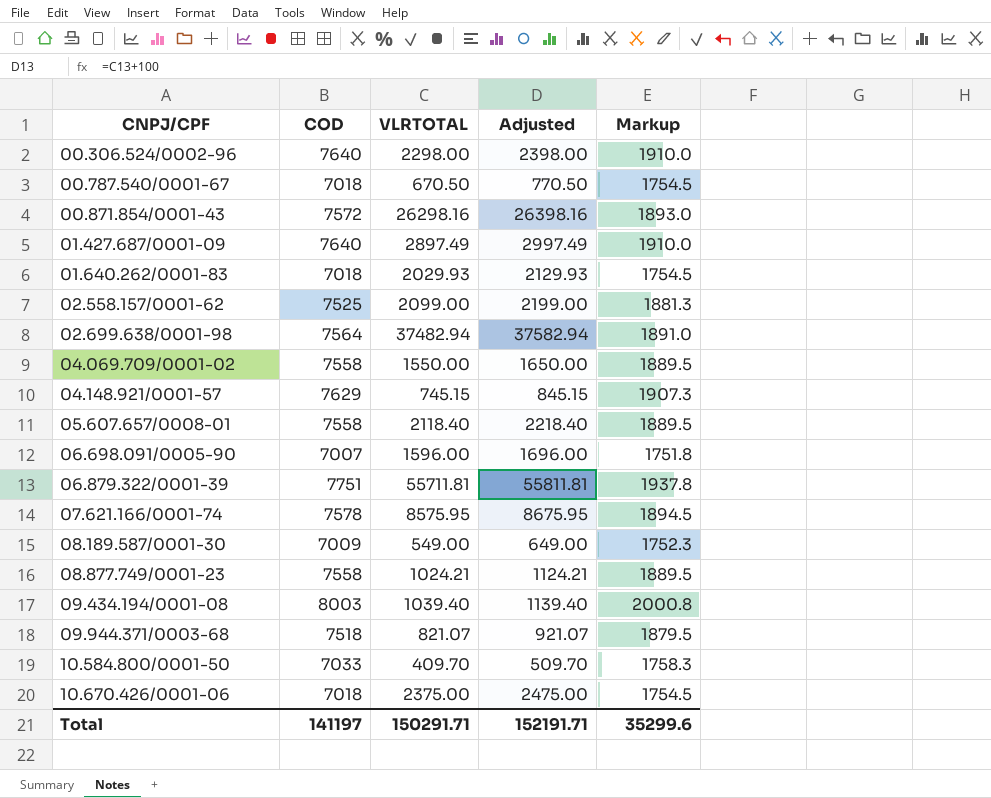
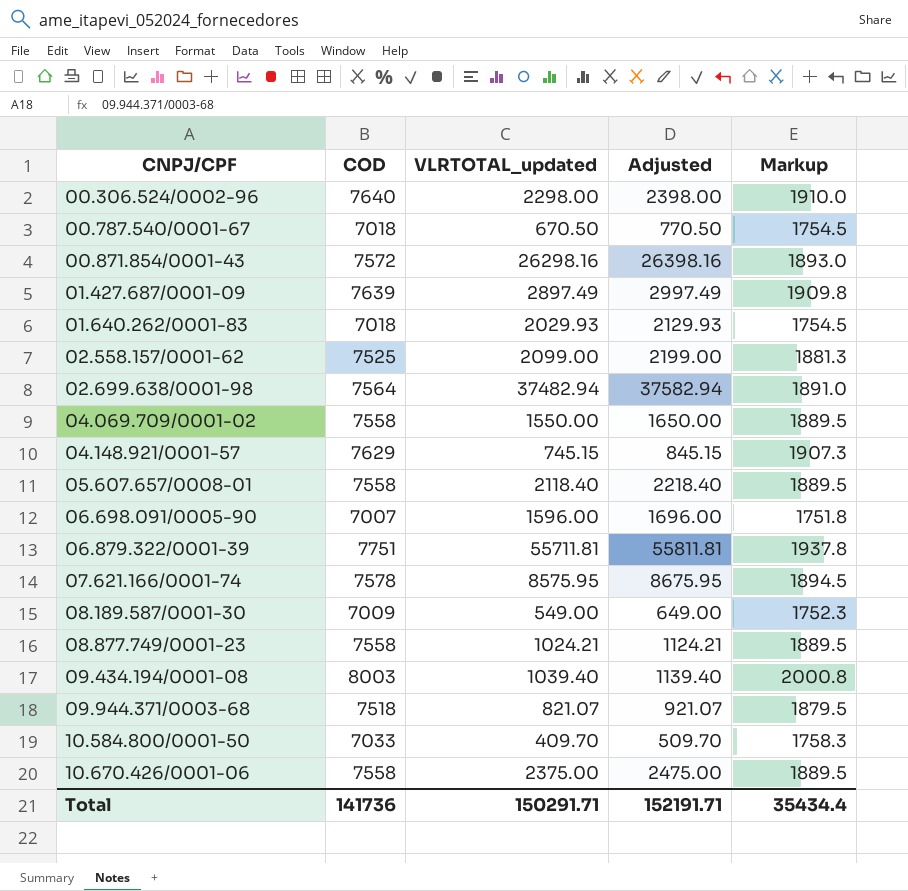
column name: VLRTOTAL -> VLRTOTAL_updated
01.427.687/0001-09 | COD: 7640 -> 7639
01.427.687/0001-09 | Markup: 1910.0 -> 1909.8
10.670.426/0001-06 | COD: 7018 -> 7558
10.670.426/0001-06 | Markup: 1754.5 -> 1889.5
Total | COD: 141197 -> 141736
Total | Markup: 35299.6 -> 35434.4

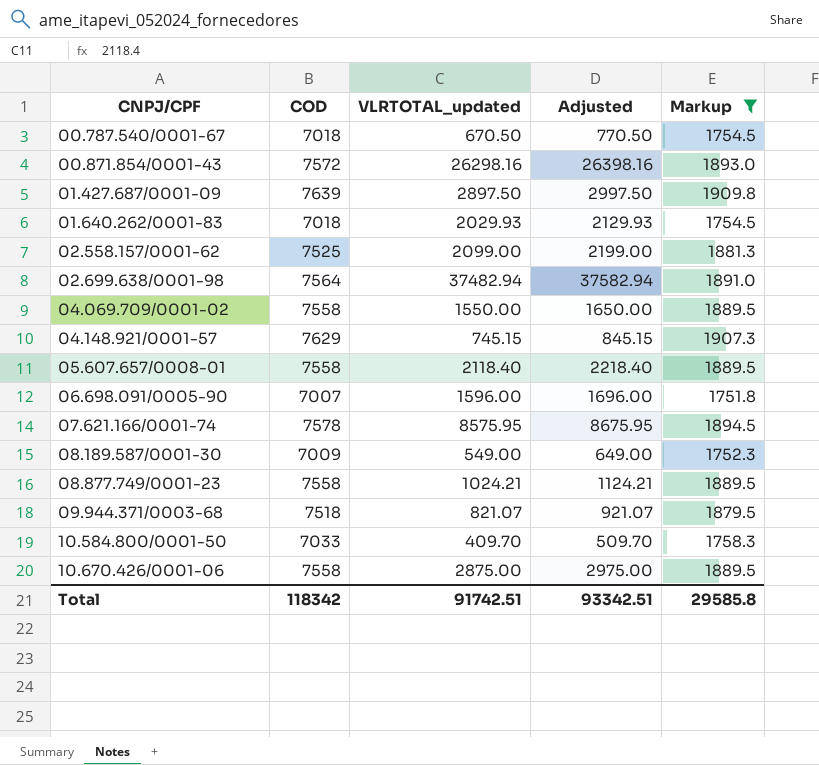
filter: none -> Markup <= 1909.8
01.427.687/0001-09 | VLRTOTAL_updated: 2897.49 -> 2897.50
01.427.687/0001-09 | Adjusted: 2997.49 -> 2997.50
10.670.426/0001-06 | VLRTOTAL_updated: 2375.00 -> 2875.00
10.670.426/0001-06 | Adjusted: 2475.00 -> 2975.00
Total | COD: 141736 -> 118342
Total | VLRTOTAL_updated: 150291.71 -> 91742.51
Total | Adjusted: 152191.71 -> 93342.51
Total | Markup: 35434.4 -> 29585.8

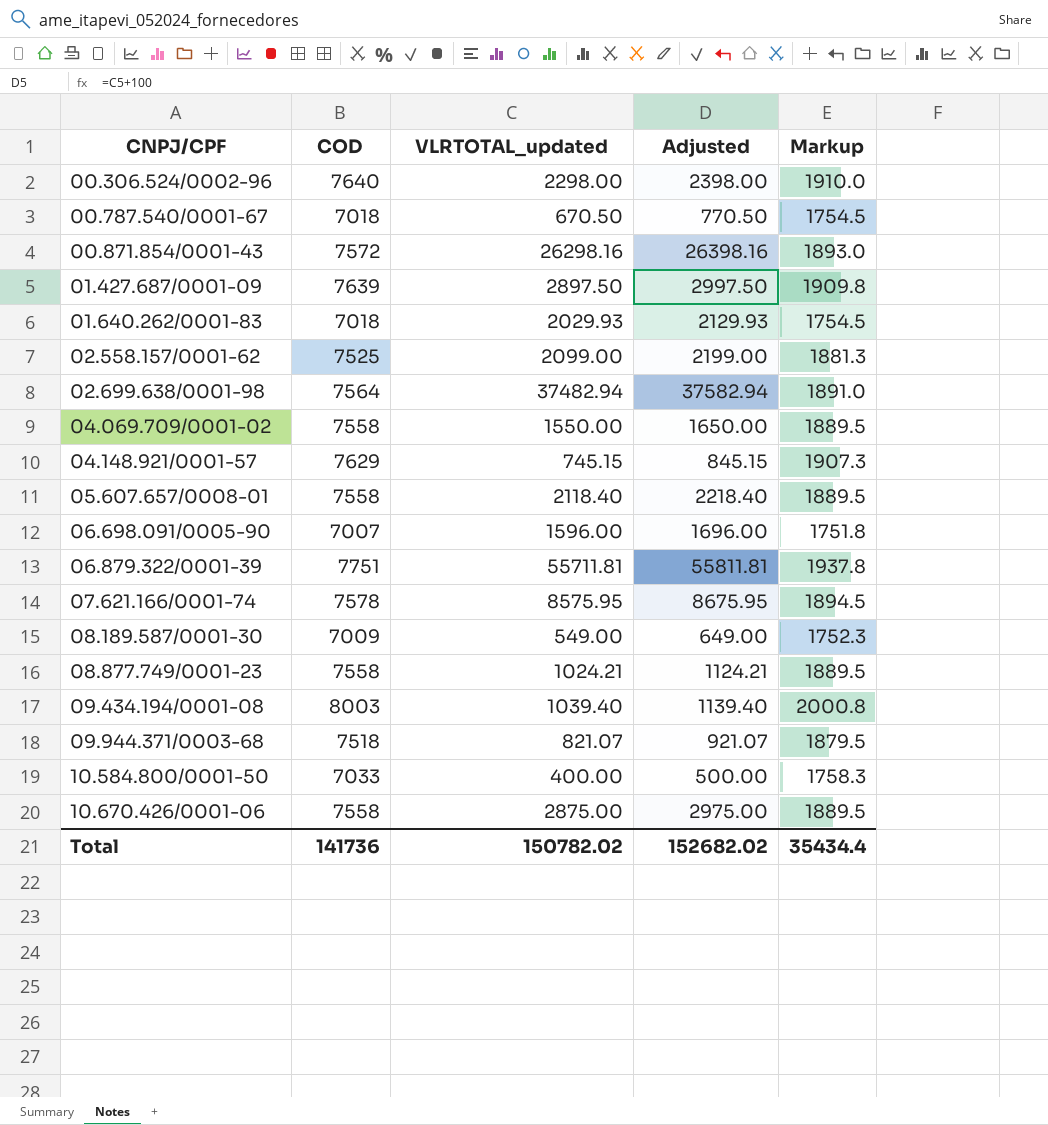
filter: Markup <= 1909.8 -> none
10.584.800/0001-50 | VLRTOTAL_updated: 409.70 -> 400.00
10.584.800/0001-50 | Adjusted: 509.70 -> 500.00
Total | COD: 118342 -> 141736
Total | VLRTOTAL_updated: 91742.51 -> 150782.02
Total | Adjusted: 93342.51 -> 152682.02
Total | Markup: 29585.8 -> 35434.4

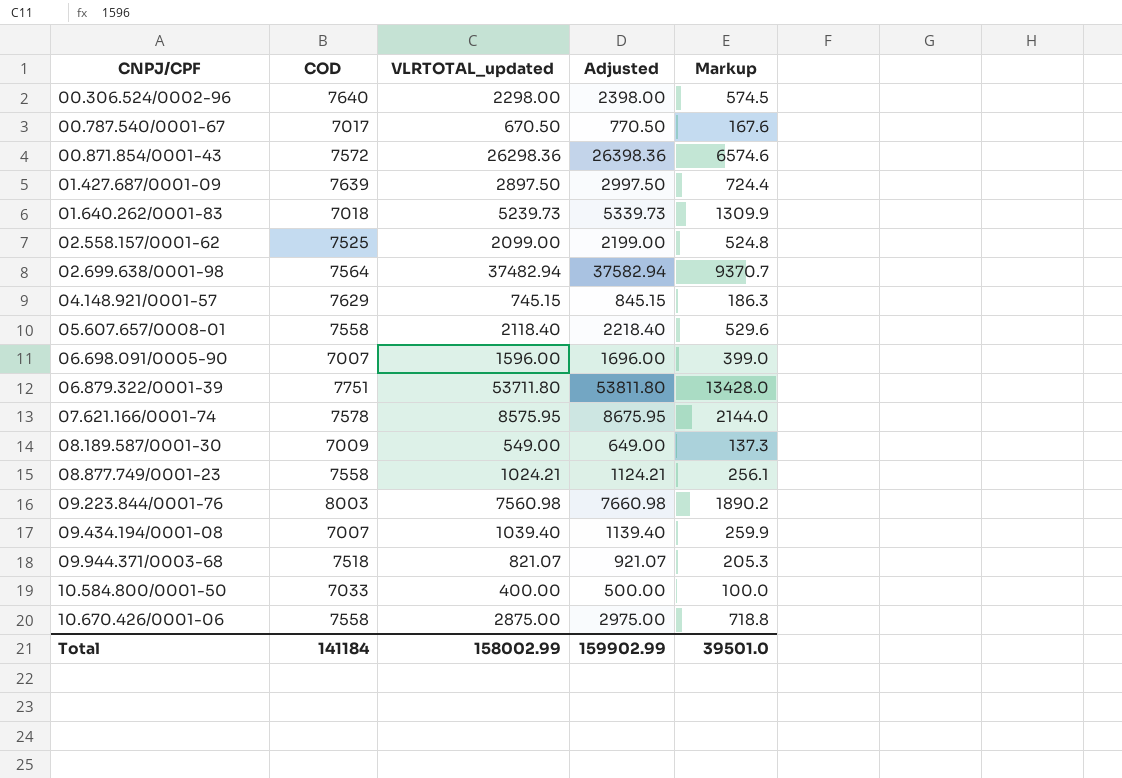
column Markup | formula: [COD] * 0.25 -> [VLRTOTAL_updated] * 0.25
row 04.069.709/0001-02: 7558 | 1550.00 | 1650.00 | 1889.5 -> none
00.787.540/0001-67 | COD: 7018 -> 7017
00.871.854/0001-43 | VLRTOTAL_updated: 26298.16 -> 26298.36
00.871.854/0001-43 | Adjusted: 26398.16 -> 26398.36
01.640.262/0001-83 | VLRTOTAL_updated: 2029.93 -> 5239.73
01.640.262/0001-83 | Adjusted: 2129.93 -> 5339.73
06.879.322/0001-39 | VLRTOTAL_updated: 55711.81 -> 53711.80
06.879.322/0001-39 | Adjusted: 55811.81 -> 53811.80
row 09.223.844/0001-76: none -> 8003 | 7560.98 | 7660.98 | 1890.2
09.434.194/0001-08 | COD: 8003 -> 7007
Total | COD: 141736 -> 141184
Total | VLRTOTAL_updated: 150782.02 -> 158002.99
Total | Adjusted: 152682.02 -> 159902.99
Total | Markup: 35434.4 -> 39501.0

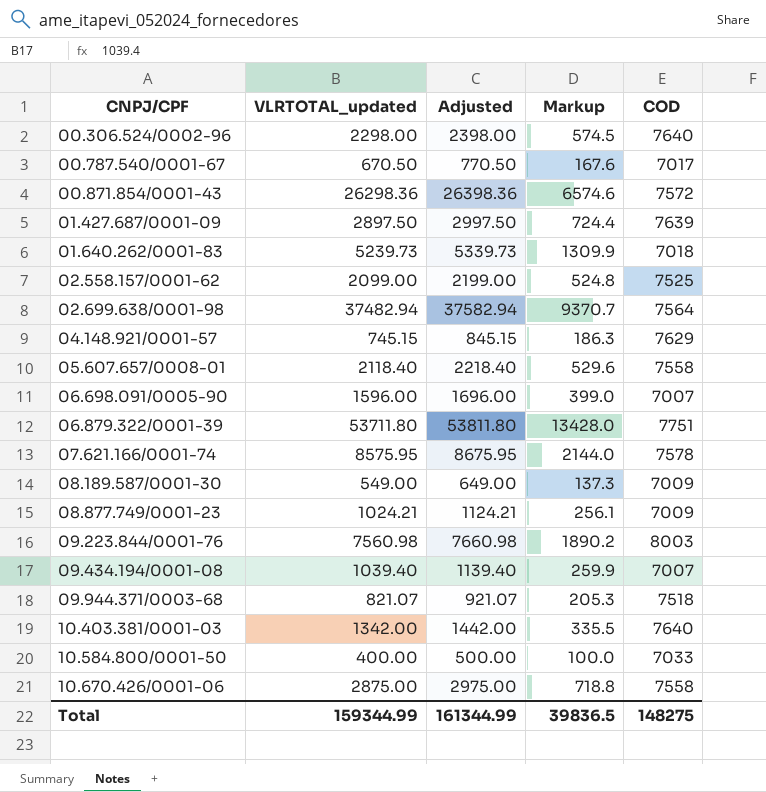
column COD | position: 2 -> 5
08.877.749/0001-23 | COD: 7558 -> 7009
row 10.403.381/0001-03: none -> 1342.00 | 1442.00 | 335.5 | 7640
Total | VLRTOTAL_updated: 158002.99 -> 159344.99
Total | Adjusted: 159902.99 -> 161344.99
Total | Markup: 39501.0 -> 39836.5
Total | COD: 141184 -> 148275

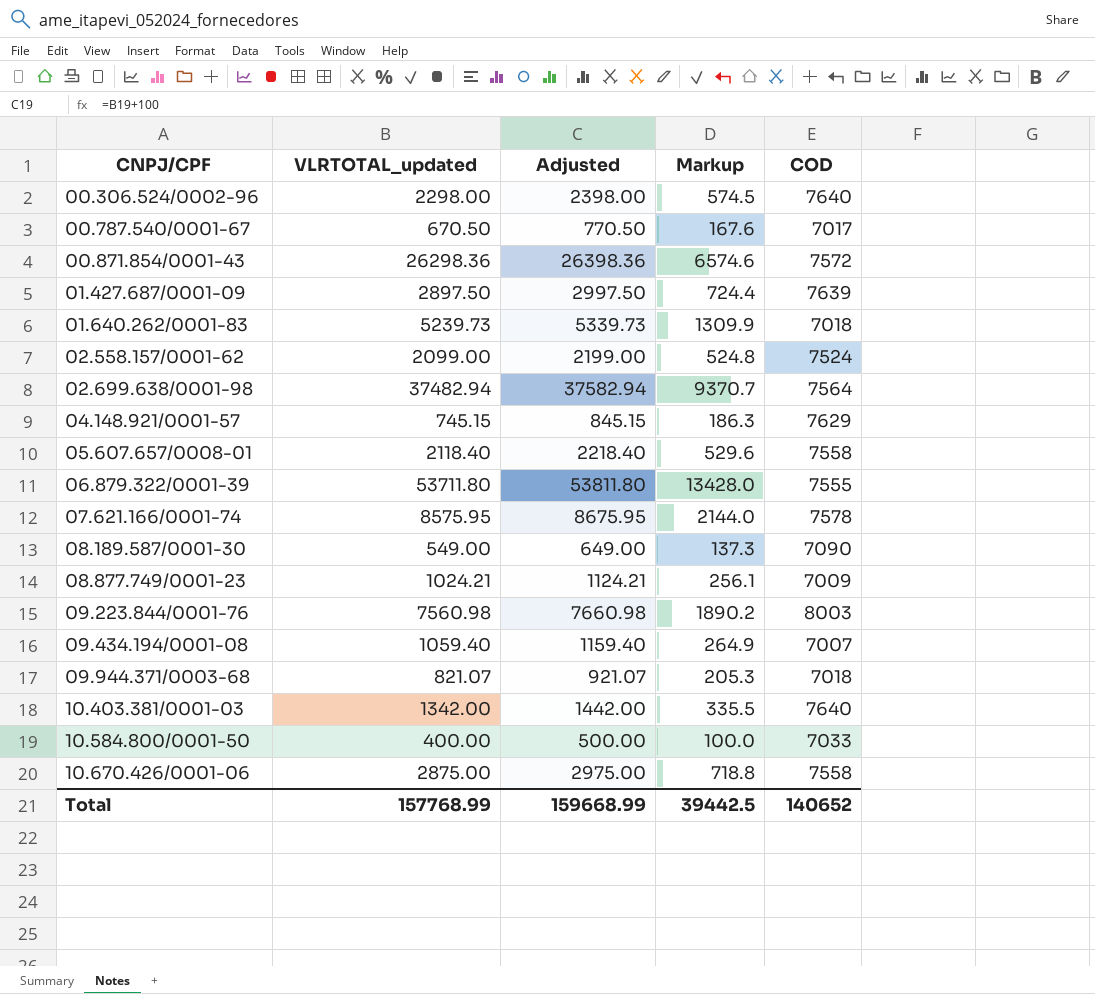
row 06.698.091/0005-90: 1596.00 | 1696.00 | 399.0 | 7007 -> none
02.558.157/0001-62 | COD: 7525 -> 7524
06.879.322/0001-39 | COD: 7751 -> 7555
08.189.587/0001-30 | COD: 7009 -> 7090
09.434.194/0001-08 | VLRTOTAL_updated: 1039.40 -> 1059.40
09.434.194/0001-08 | Adjusted: 1139.40 -> 1159.40
09.434.194/0001-08 | Markup: 259.9 -> 264.9
09.944.371/0003-68 | COD: 7518 -> 7018
Total | VLRTOTAL_updated: 159344.99 -> 157768.99
Total | Adjusted: 161344.99 -> 159668.99
Total | Markup: 39836.5 -> 39442.5
Total | COD: 148275 -> 140652

